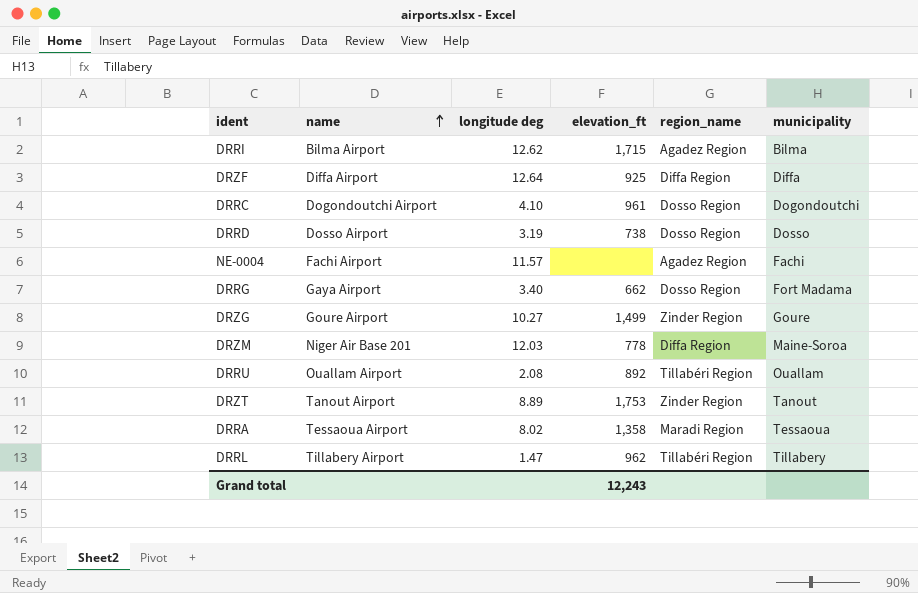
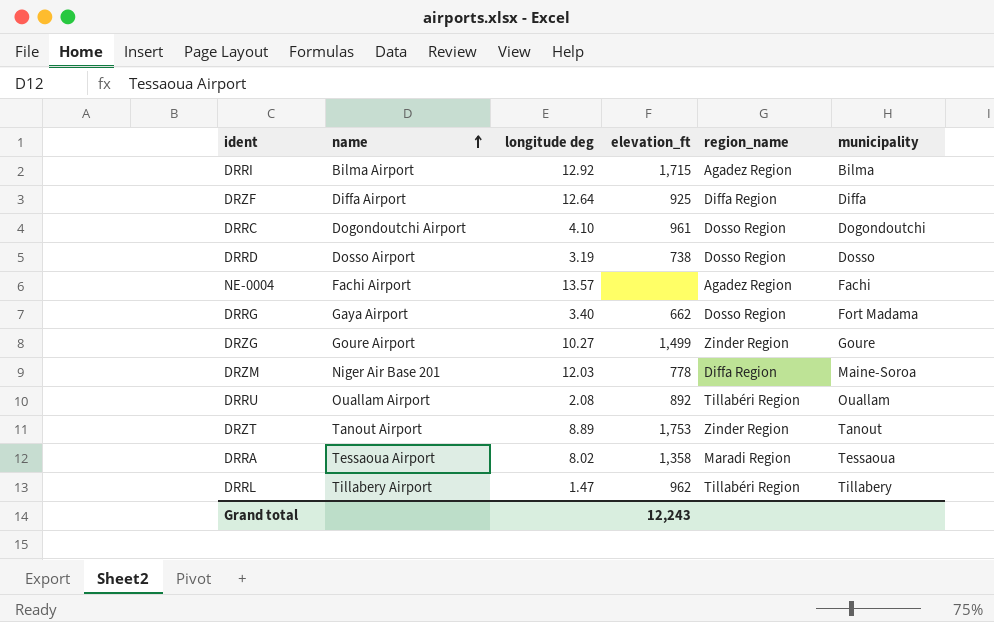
DRRI | longitude deg: 12.62 -> 12.92
NE-0004 | longitude deg: 11.57 -> 13.57

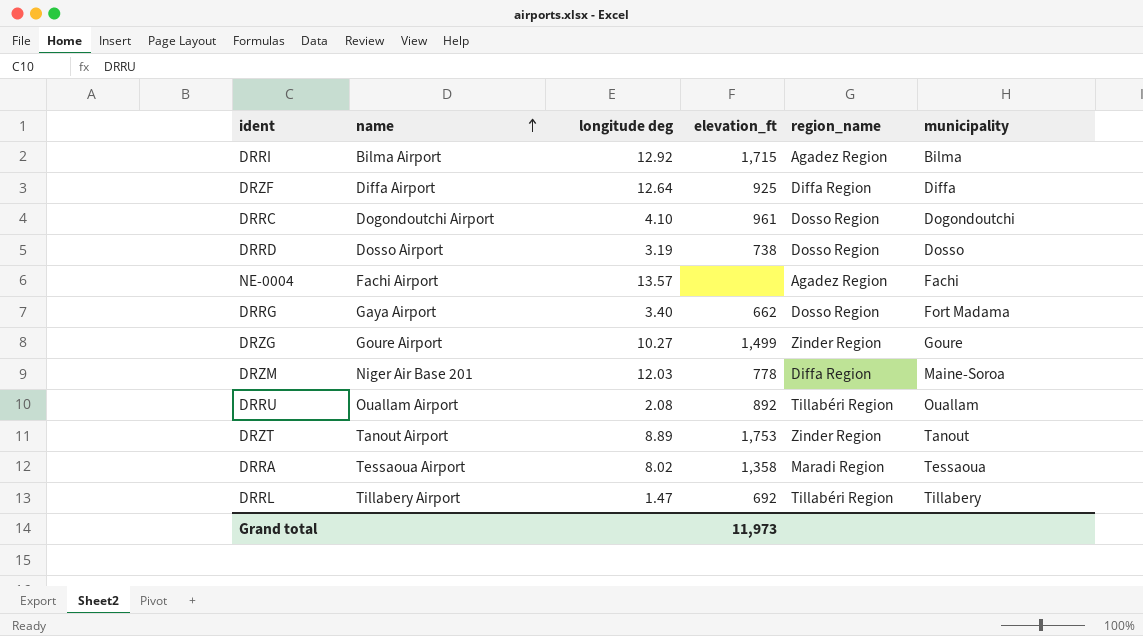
DRRL | elevation_ft: 962 -> 692
Grand total | elevation_ft: 12,243 -> 11,973

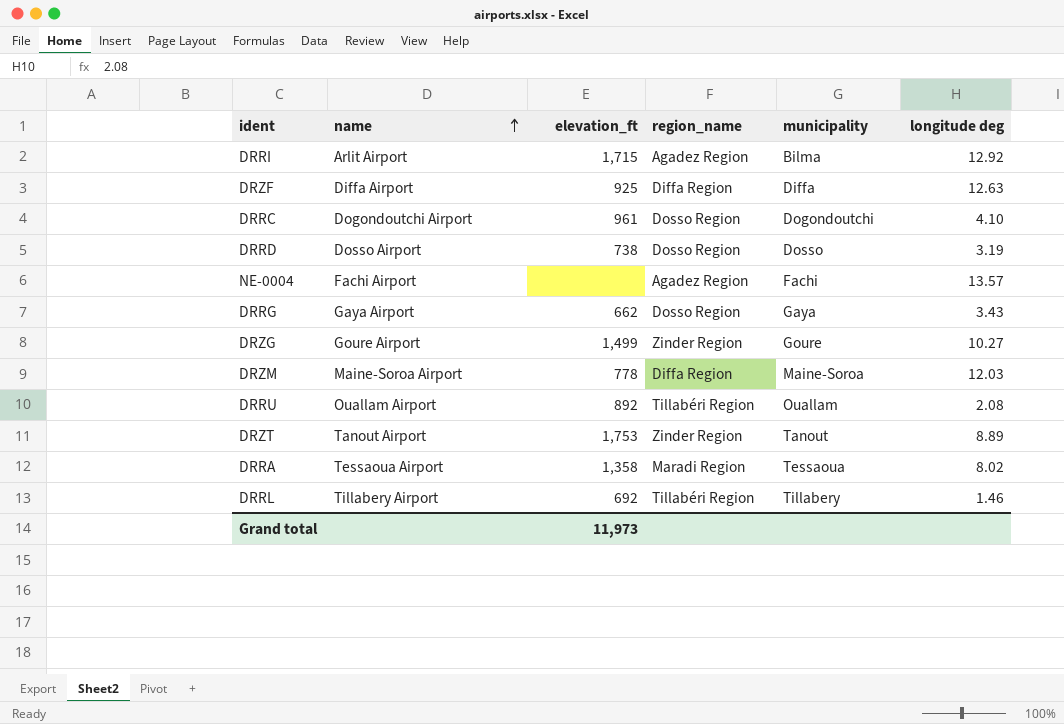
column longitude deg | position: 3 -> 6
DRRI | name: Bilma Airport -> Arlit Airport
DRZF | longitude deg: 12.64 -> 12.63
DRRG | municipality: Fort Madama -> Gaya
DRRG | longitude deg: 3.40 -> 3.43
DRZM | name: Niger Air Base 201 -> Maine-Soroa Airport
DRRL | longitude deg: 1.47 -> 1.46

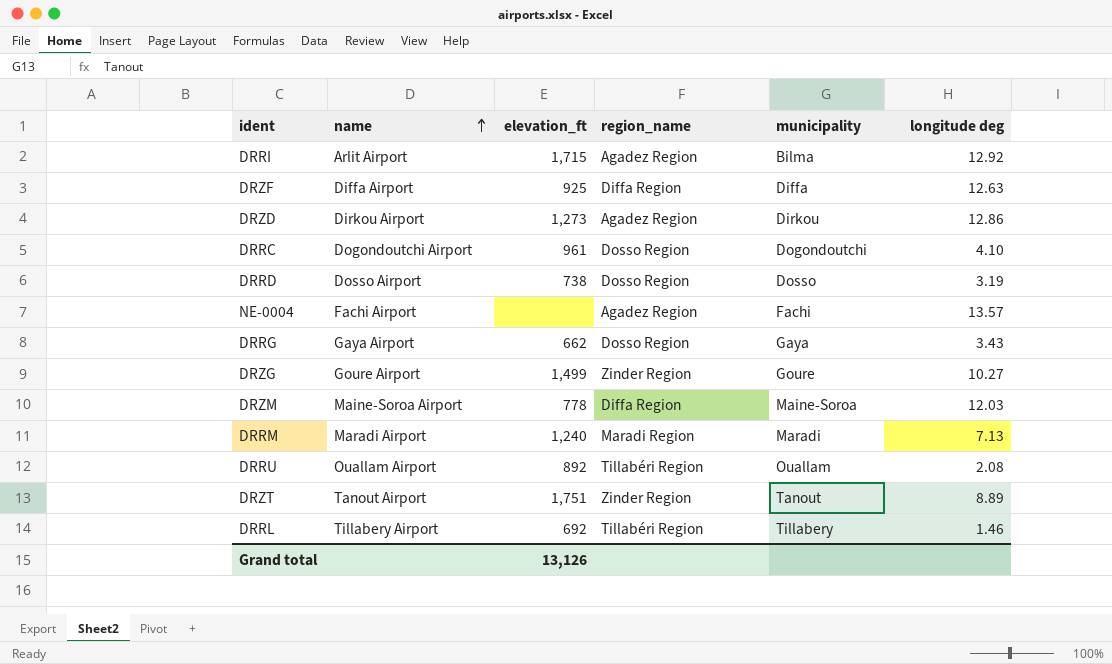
row DRRA: Tessaoua Airport | 1,358 | Maradi Region | Tessaoua | 8.02 -> none
row DRZD: none -> Dirkou Airport | 1,273 | Agadez Region | Dirkou | 12.86
row DRRM: none -> Maradi Airport | 1,240 | Maradi Region | Maradi | 7.13
DRZT | elevation_ft: 1,753 -> 1,751
Grand total | elevation_ft: 11,973 -> 13,126

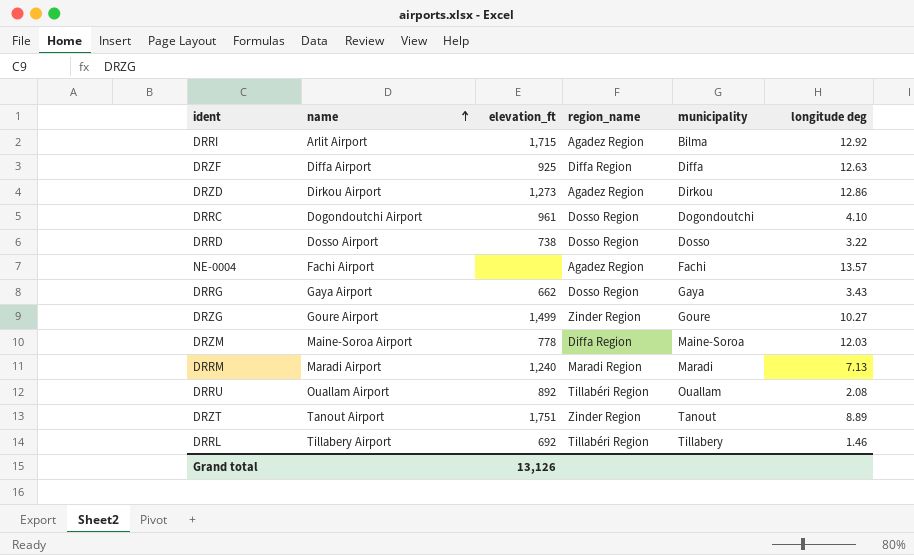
DRRD | longitude deg: 3.19 -> 3.22

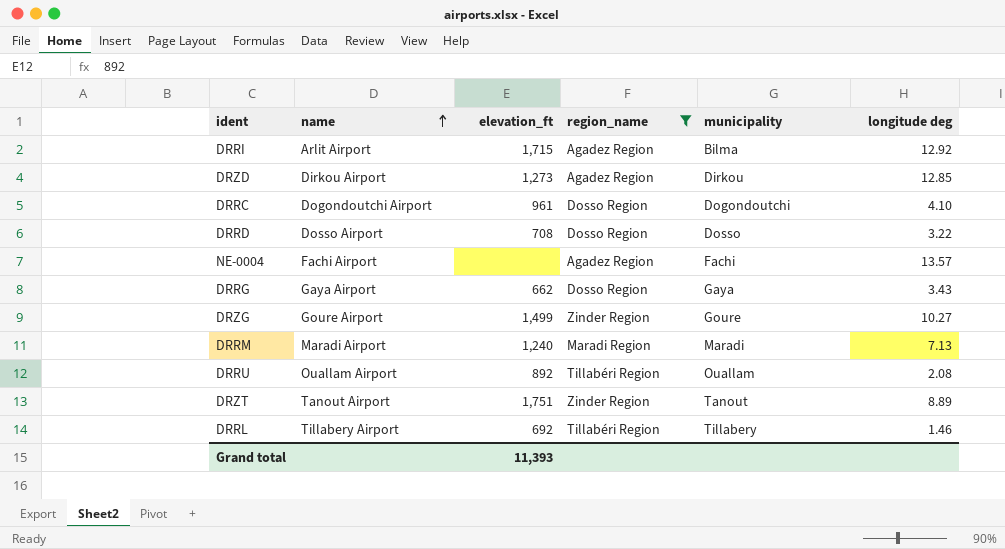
filter: none -> region_name != Diffa Region
DRZD | longitude deg: 12.86 -> 12.85
DRRD | elevation_ft: 738 -> 708
Grand total | elevation_ft: 13,126 -> 11,393

